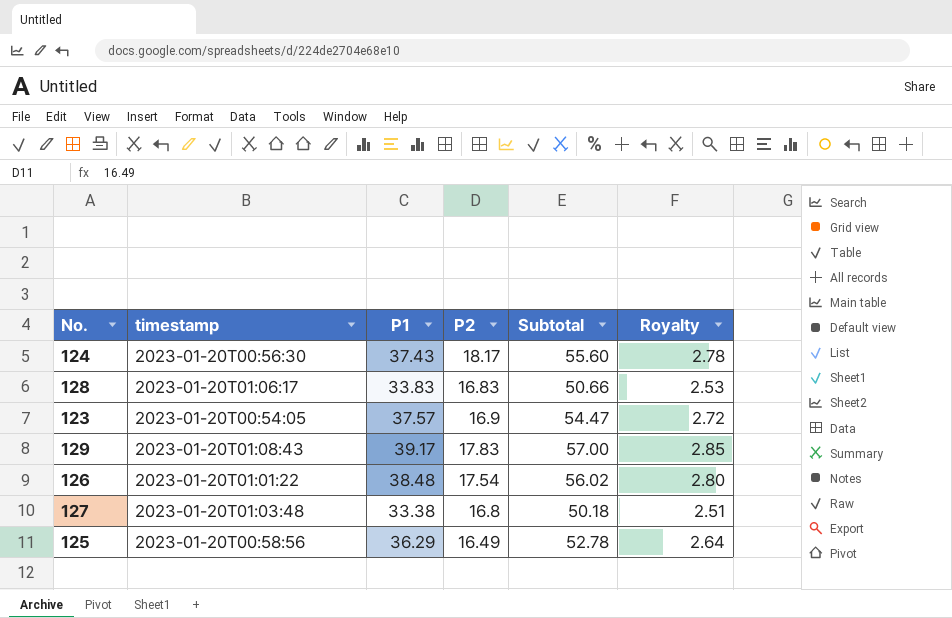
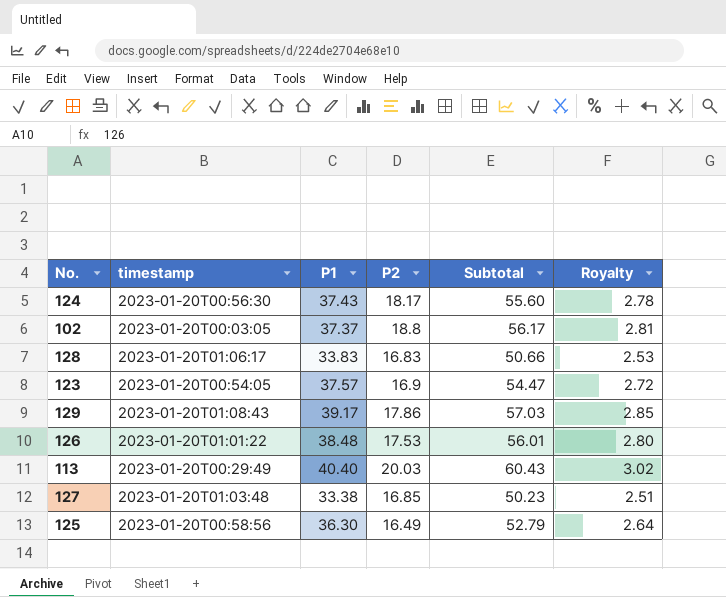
row 102: none -> 2023-01-20T00:03:05 | 37.37 | 18.8 | 56.17 | 2.81
129 | P2: 17.83 -> 17.86
129 | Subtotal: 57.00 -> 57.03
126 | P2: 17.54 -> 17.53
126 | Subtotal: 56.02 -> 56.01
row 113: none -> 2023-01-20T00:29:49 | 40.40 | 20.03 | 60.43 | 3.02
127 | P2: 16.8 -> 16.85
127 | Subtotal: 50.18 -> 50.23
125 | P1: 36.29 -> 36.30
125 | Subtotal: 52.78 -> 52.79

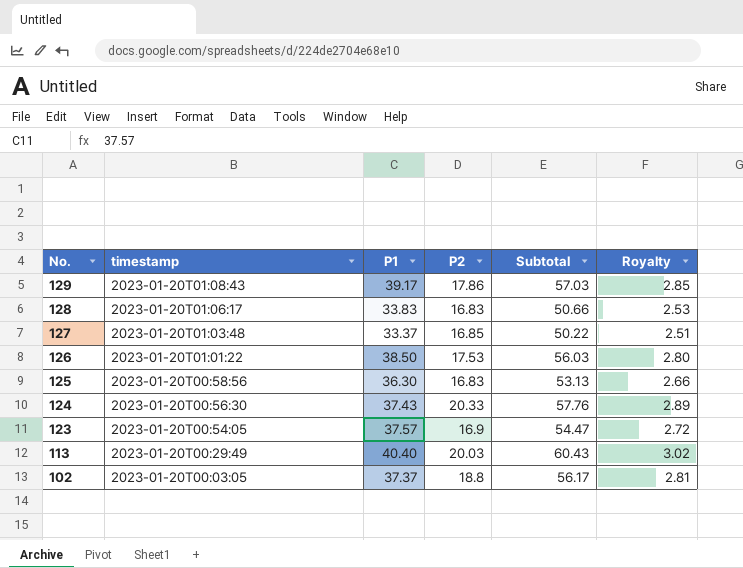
row order: none -> No. descending
127 | P1: 33.38 -> 33.37
127 | Subtotal: 50.23 -> 50.22
126 | P1: 38.48 -> 38.50
126 | Subtotal: 56.01 -> 56.03
125 | P2: 16.49 -> 16.83
125 | Subtotal: 52.79 -> 53.13
125 | Royalty: 2.64 -> 2.66
124 | P2: 18.17 -> 20.33
124 | Subtotal: 55.60 -> 57.76
124 | Royalty: 2.78 -> 2.89

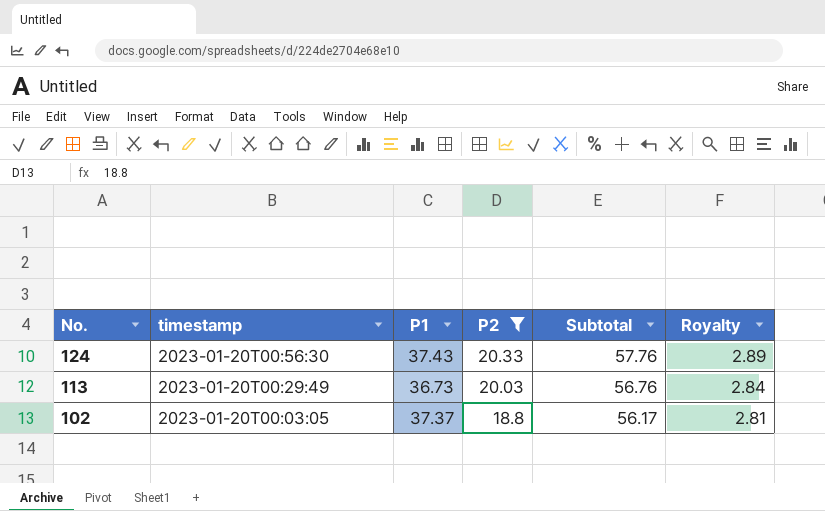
filter: none -> P2 >= 18.8
113 | P1: 40.40 -> 36.73
113 | Subtotal: 60.43 -> 56.76
113 | Royalty: 3.02 -> 2.84

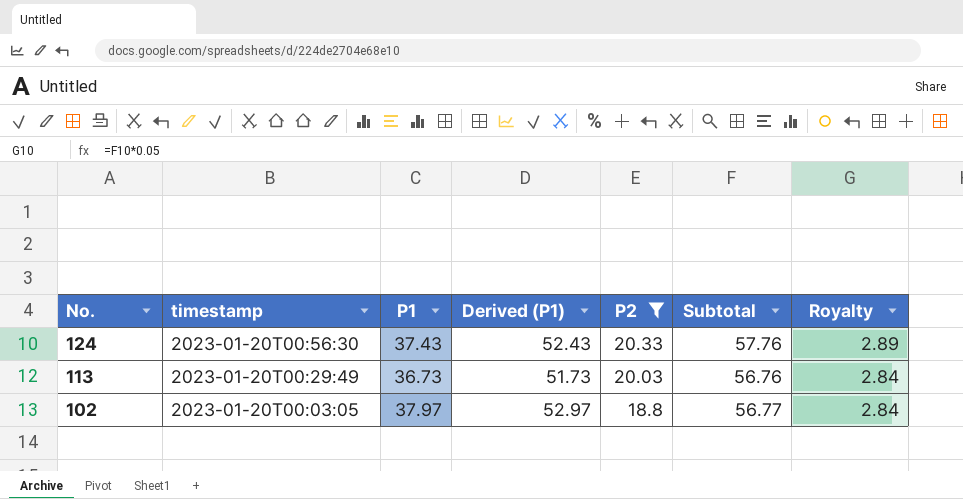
column Derived (P1) | formula: none -> [P1] + 15
102 | P1: 37.37 -> 37.97
102 | Subtotal: 56.17 -> 56.77
102 | Royalty: 2.81 -> 2.84

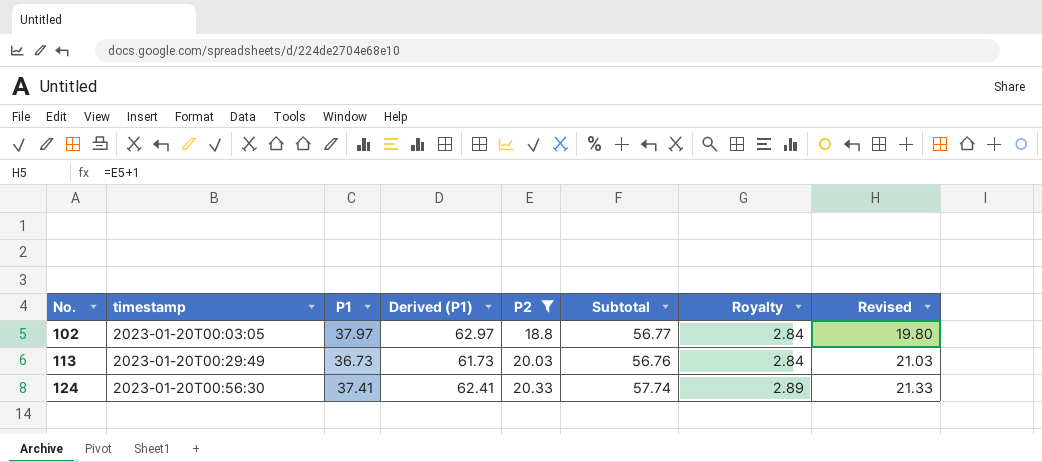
row order: No. descending -> No. ascending
column Derived (P1) | formula: [P1] + 15 -> [P1] + 25
column Revised | formula: none -> [P2] + 1
124 | P1: 37.43 -> 37.41
124 | Subtotal: 57.76 -> 57.74

